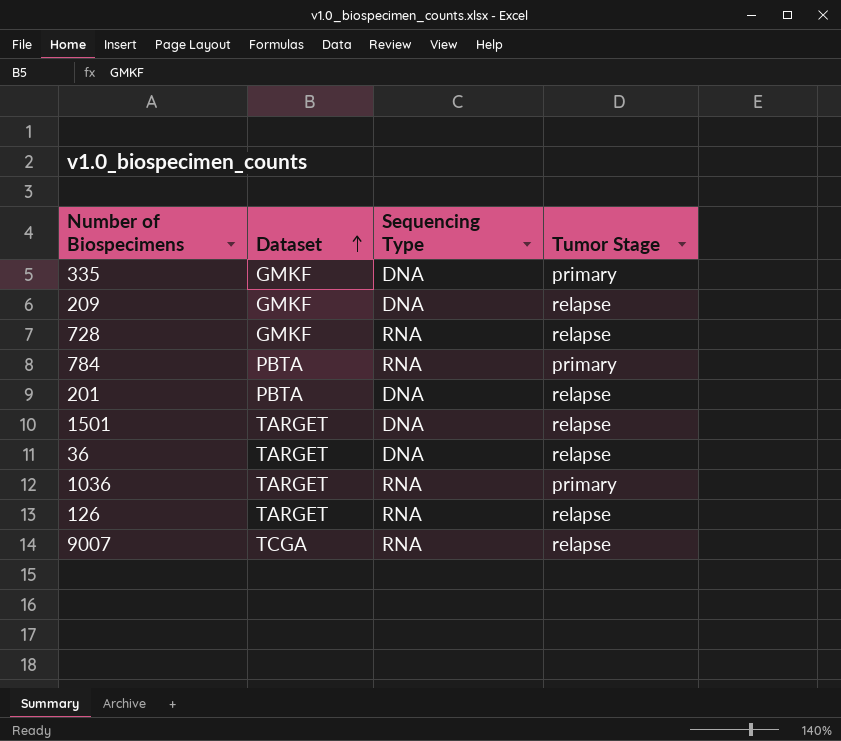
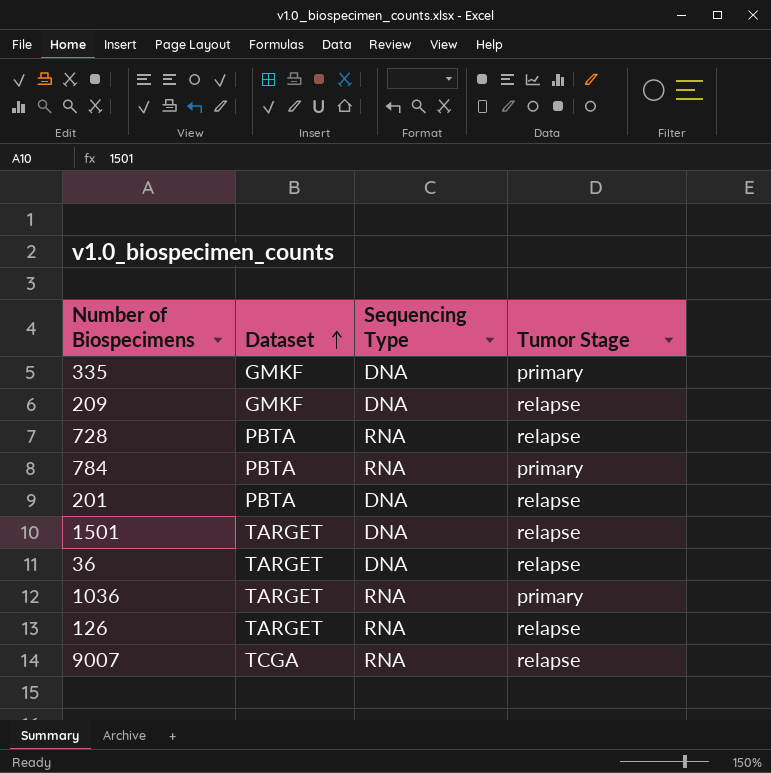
728 | Dataset: GMKF -> PBTA

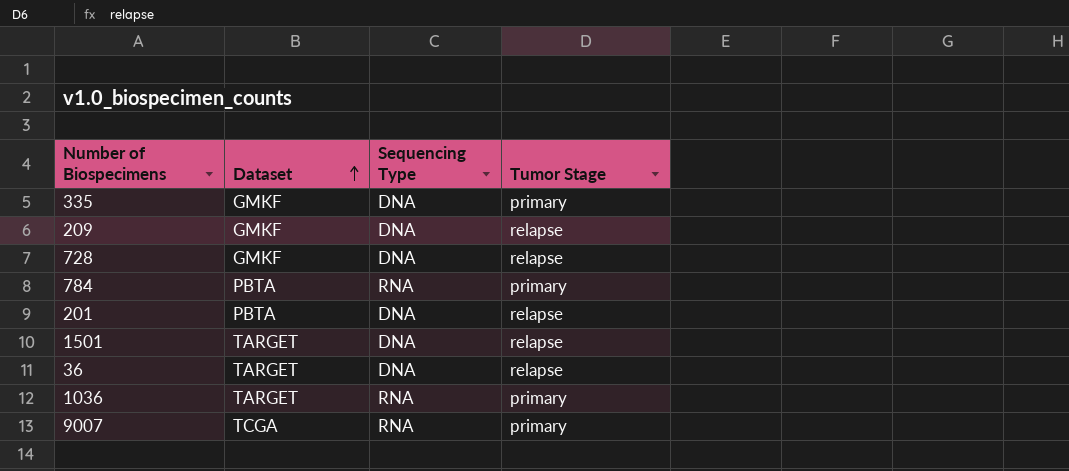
row 126: TARGET | RNA | relapse -> none
728 | Dataset: PBTA -> GMKF
728 | Sequencing Type: RNA -> DNA
9007 | Tumor Stage: relapse -> primary

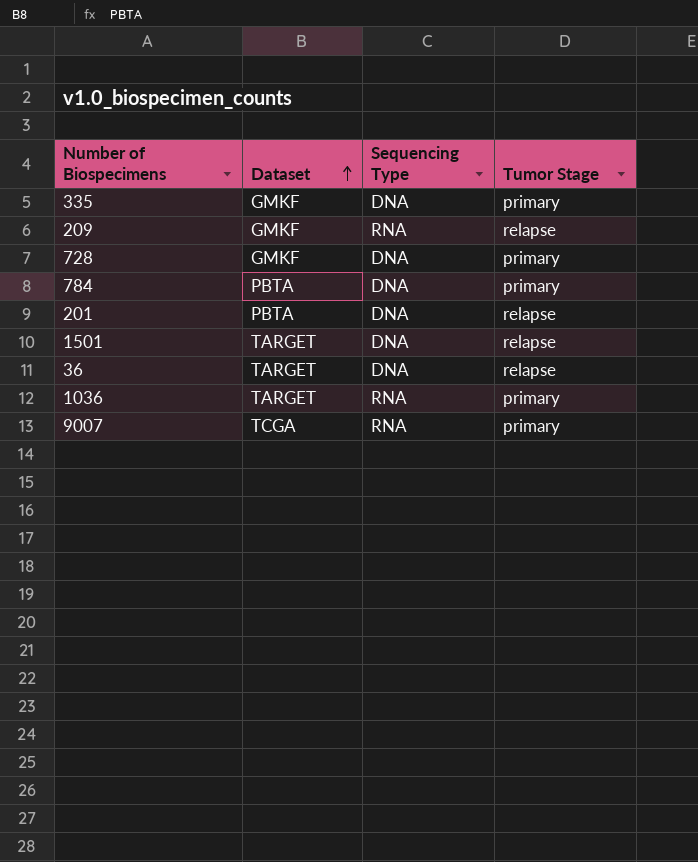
209 | Sequencing Type: DNA -> RNA
728 | Tumor Stage: relapse -> primary
784 | Sequencing Type: RNA -> DNA

